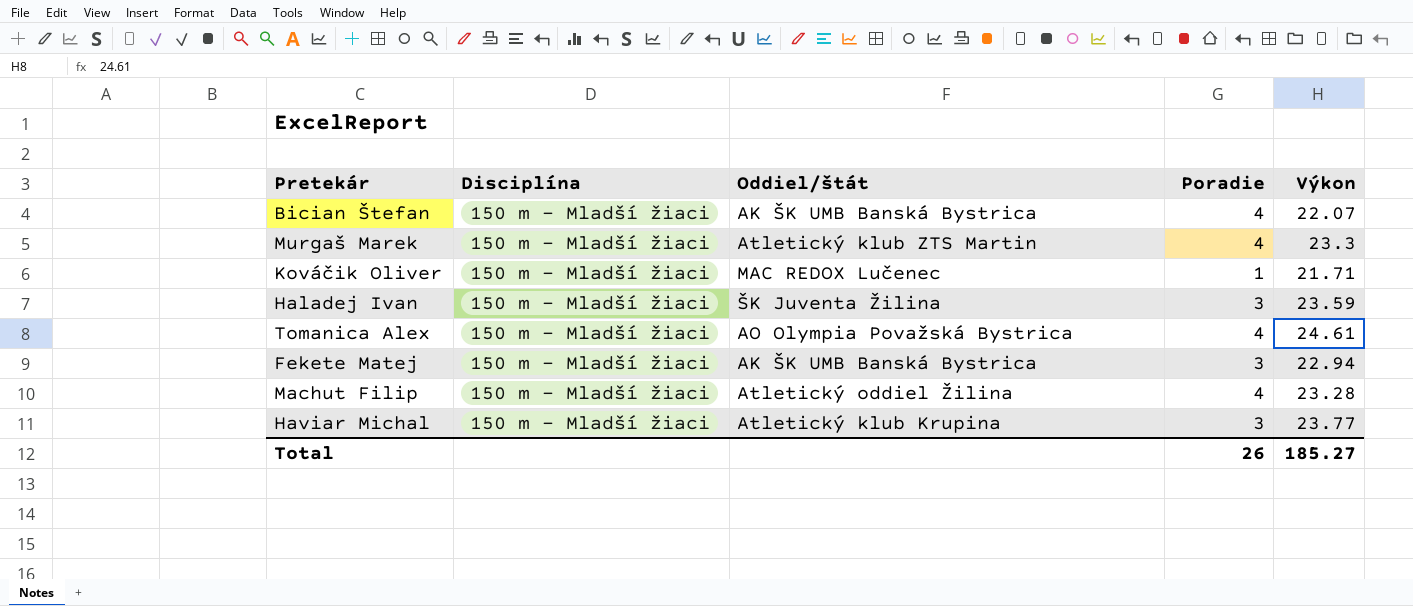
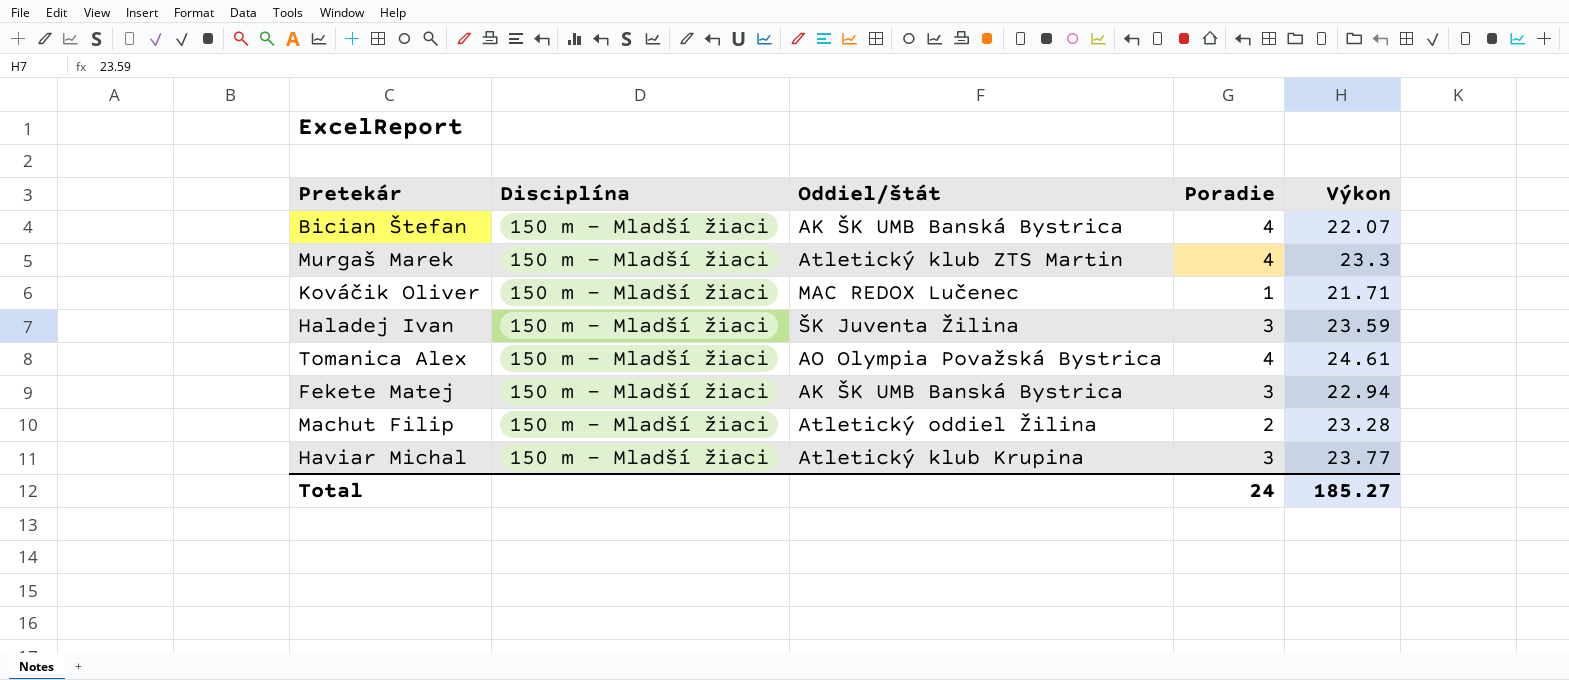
Machut Filip | Poradie: 4 -> 2
Total | Poradie: 26 -> 24

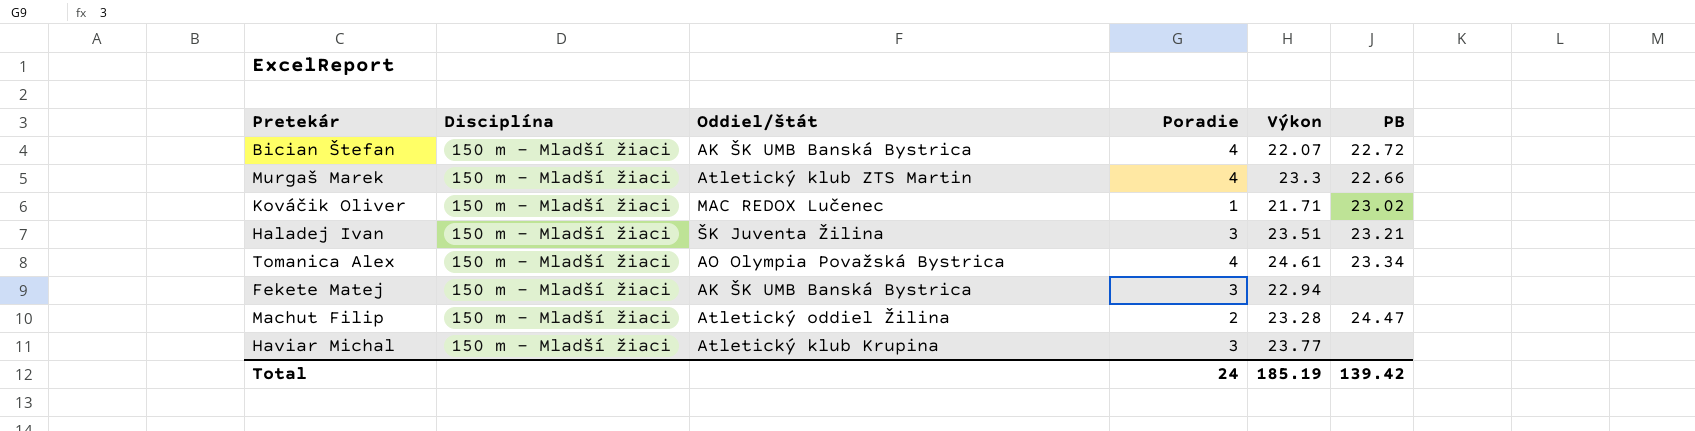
column PB | position: none -> 6
Haladej Ivan | Výkon: 23.59 -> 23.51
Total | Výkon: 185.27 -> 185.19

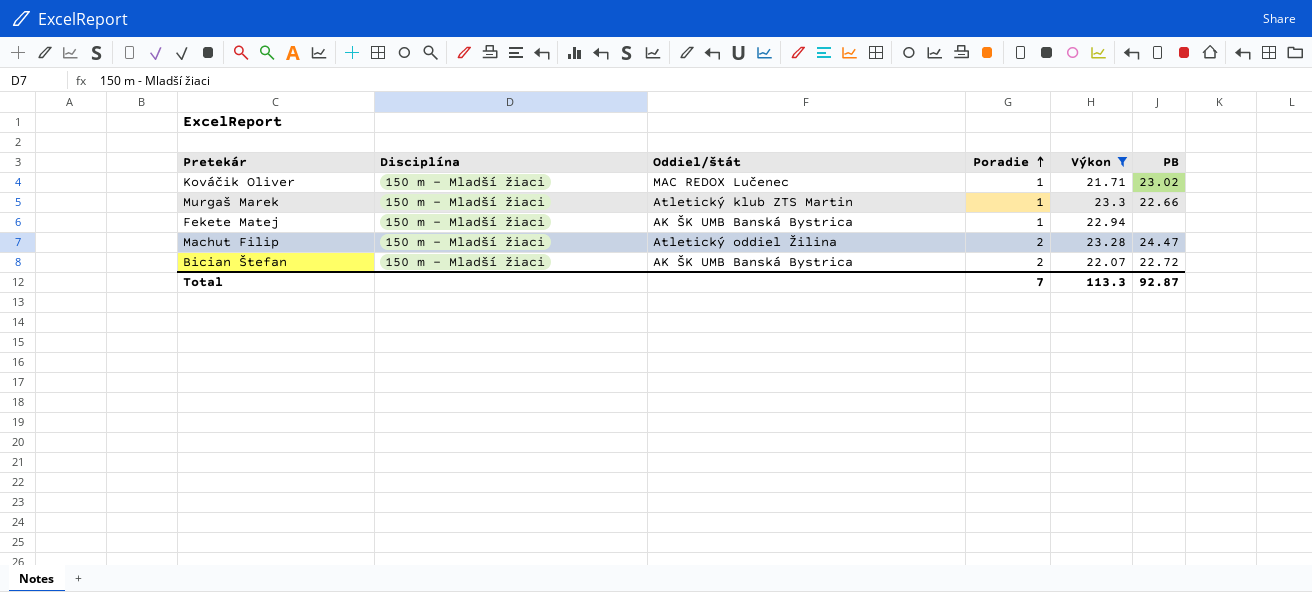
filter: none -> Výkon <= 23.3
row order: none -> Poradie ascending
Murgaš Marek | Poradie: 4 -> 1
Fekete Matej | Poradie: 3 -> 1
Bician Štefan | Poradie: 4 -> 2
Total | Poradie: 24 -> 7
Total | Výkon: 185.19 -> 113.3
Total | PB: 139.42 -> 92.87

